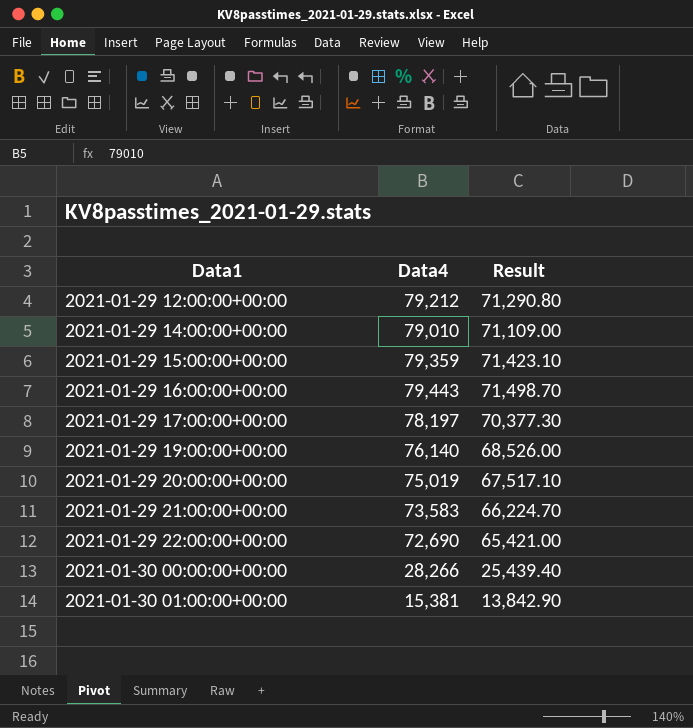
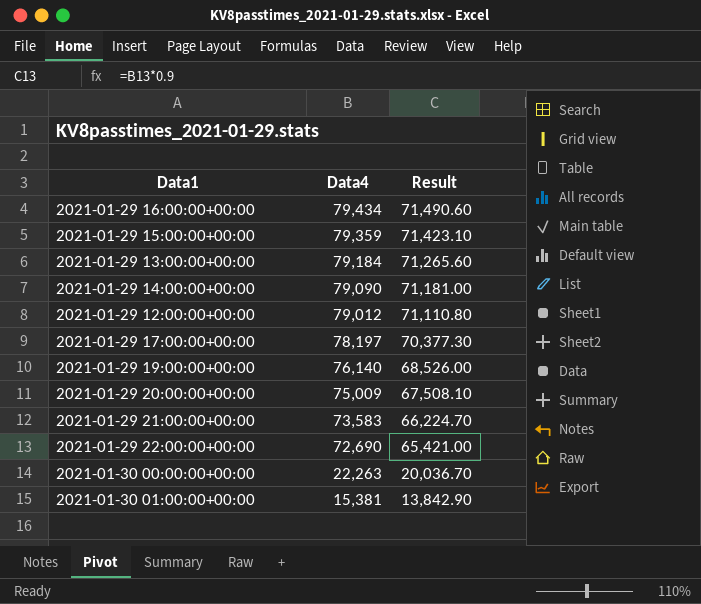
row order: Data1 ascending -> Data4 descending
2021-01-29 16:00:00+00:00 | Data4: 79,443 -> 79,434
2021-01-29 16:00:00+00:00 | Result: 71,498.70 -> 71,490.60
row 2021-01-29 13:00:00+00:00: none -> 79,184 | 71,265.60
2021-01-29 14:00:00+00:00 | Data4: 79,010 -> 79,090
2021-01-29 14:00:00+00:00 | Result: 71,109.00 -> 71,181.00
2021-01-29 12:00:00+00:00 | Data4: 79,212 -> 79,012
2021-01-29 12:00:00+00:00 | Result: 71,290.80 -> 71,110.80
2021-01-29 20:00:00+00:00 | Data4: 75,019 -> 75,009
2021-01-29 20:00:00+00:00 | Result: 67,517.10 -> 67,508.10
2021-01-30 00:00:00+00:00 | Data4: 28,266 -> 22,263
2021-01-30 00:00:00+00:00 | Result: 25,439.40 -> 20,036.70

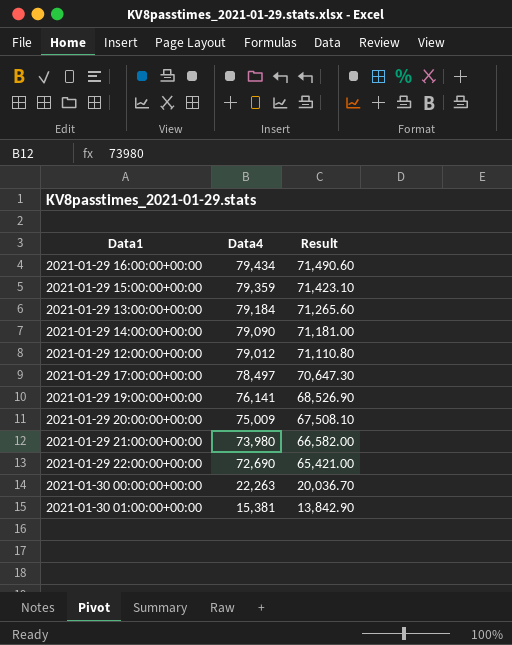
2021-01-29 17:00:00+00:00 | Data4: 78,197 -> 78,497
2021-01-29 17:00:00+00:00 | Result: 70,377.30 -> 70,647.30
2021-01-29 19:00:00+00:00 | Data4: 76,140 -> 76,141
2021-01-29 19:00:00+00:00 | Result: 68,526.00 -> 68,526.90
2021-01-29 21:00:00+00:00 | Data4: 73,583 -> 73,980
2021-01-29 21:00:00+00:00 | Result: 66,224.70 -> 66,582.00

